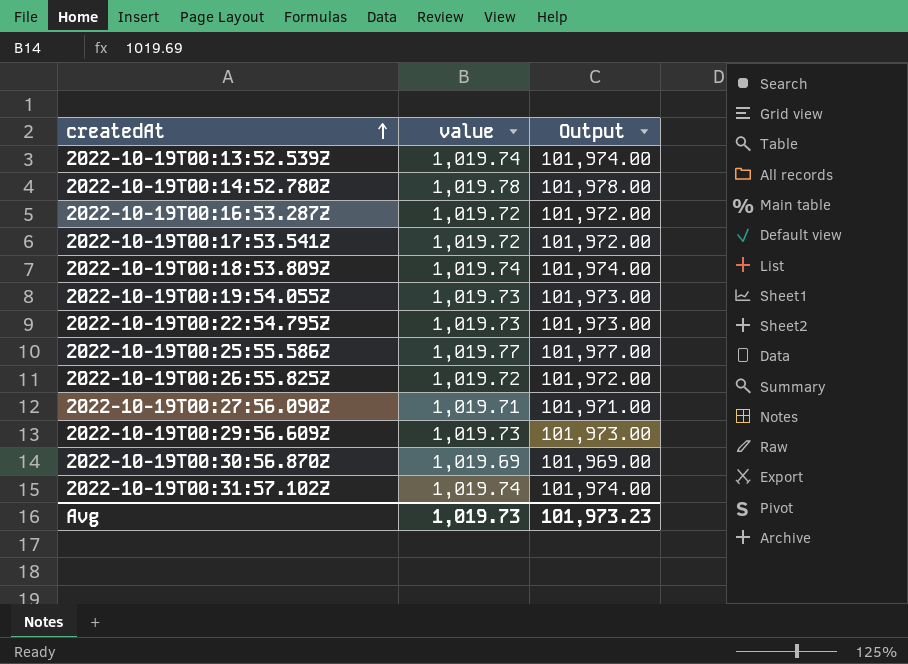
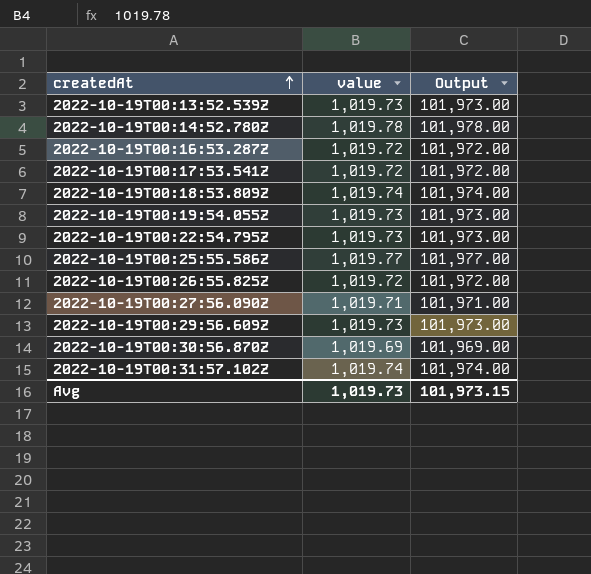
2022-10-19T00:13:52.539Z | value: 1,019.74 -> 1,019.73
2022-10-19T00:13:52.539Z | Output: 101,974.00 -> 101,973.00
Avg | Output: 101,973.23 -> 101,973.15

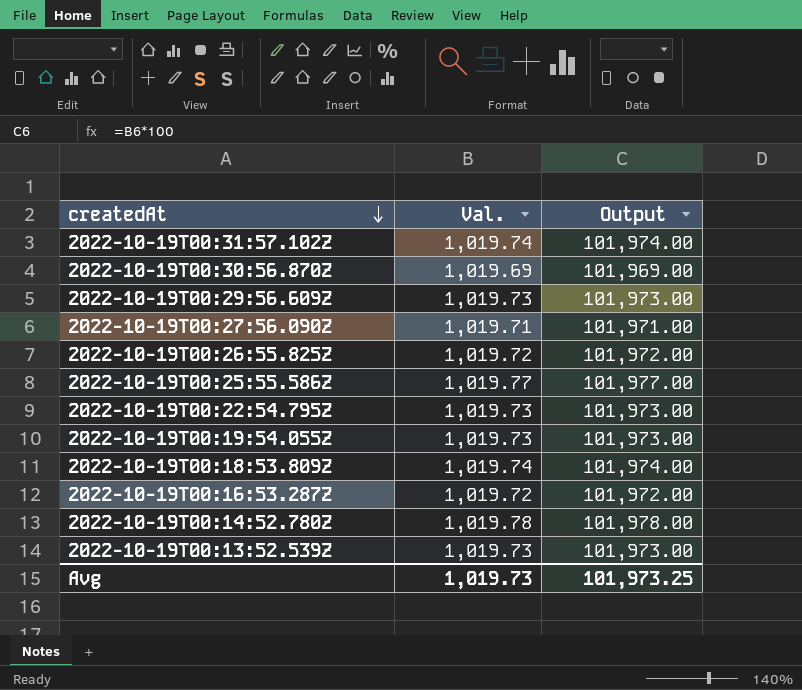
row order: createdAt ascending -> createdAt descending
column name: value -> Val.
row 2022-10-19T00:17:53.541Z: 1,019.72 | 101,972.00 -> none
Avg | Output: 101,973.15 -> 101,973.25

